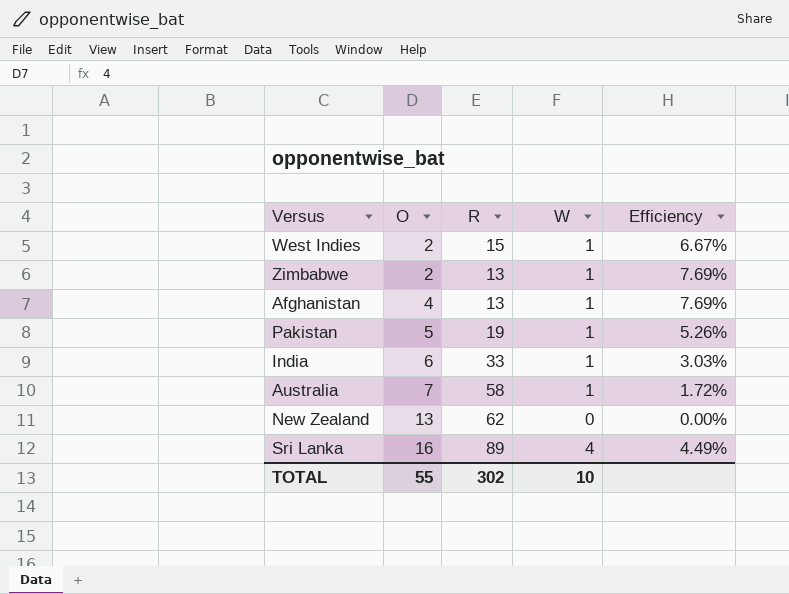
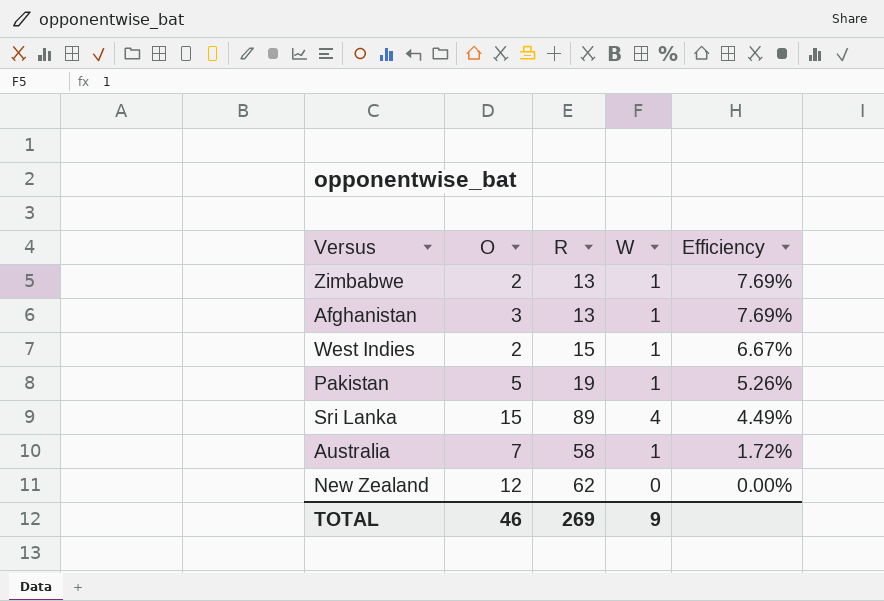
row order: O ascending -> Efficiency descending
row India: 6 | 33 | 1 | 3.03% -> none
Afghanistan | O: 4 -> 3
Sri Lanka | O: 16 -> 15
New Zealand | O: 13 -> 12
TOTAL | O: 55 -> 46
TOTAL | R: 302 -> 269
TOTAL | W: 10 -> 9

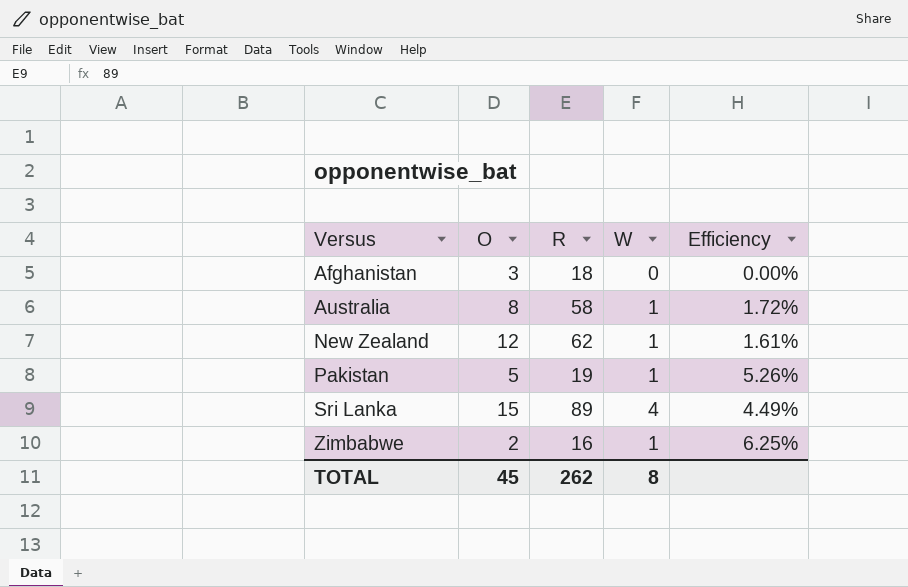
row order: Efficiency descending -> Versus ascending
row West Indies: 2 | 15 | 1 | 6.67% -> none
Afghanistan | R: 13 -> 18
Afghanistan | W: 1 -> 0
Afghanistan | Efficiency: 7.69% -> 0.00%
Australia | O: 7 -> 8
New Zealand | W: 0 -> 1
New Zealand | Efficiency: 0.00% -> 1.61%
Zimbabwe | R: 13 -> 16
Zimbabwe | Efficiency: 7.69% -> 6.25%
TOTAL | O: 46 -> 45
TOTAL | R: 269 -> 262
TOTAL | W: 9 -> 8

